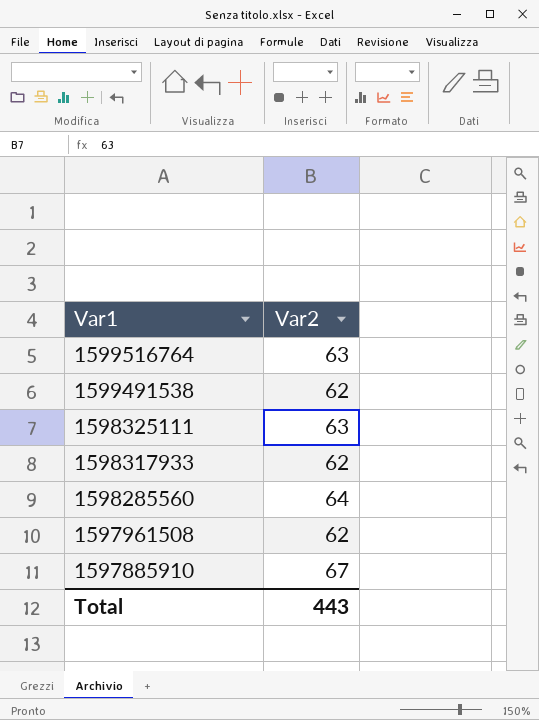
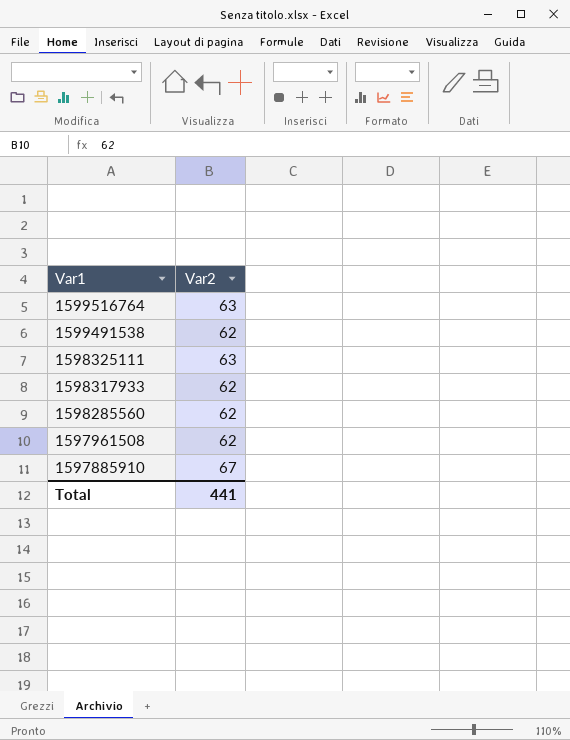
1598285560 | Var2: 64 -> 62
Total | Var2: 443 -> 441

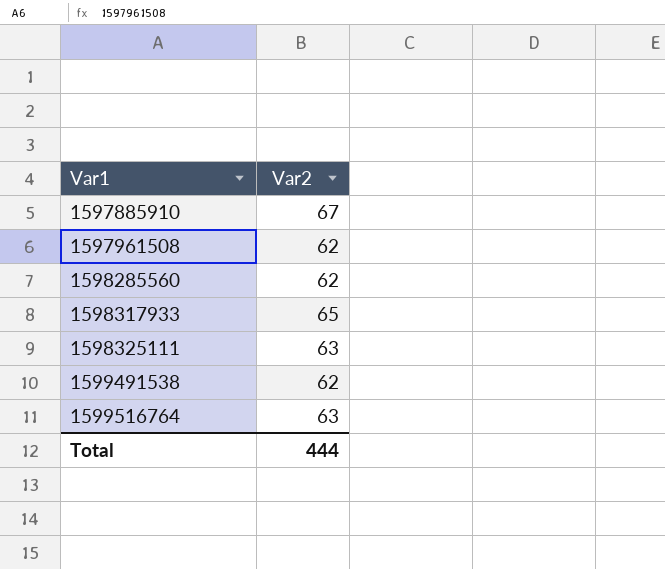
row order: Var1 descending -> Var1 ascending
1598317933 | Var2: 62 -> 65
Total | Var2: 441 -> 444

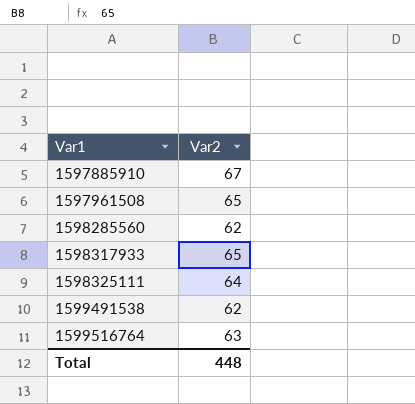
1597961508 | Var2: 62 -> 65
1598325111 | Var2: 63 -> 64
Total | Var2: 444 -> 448

